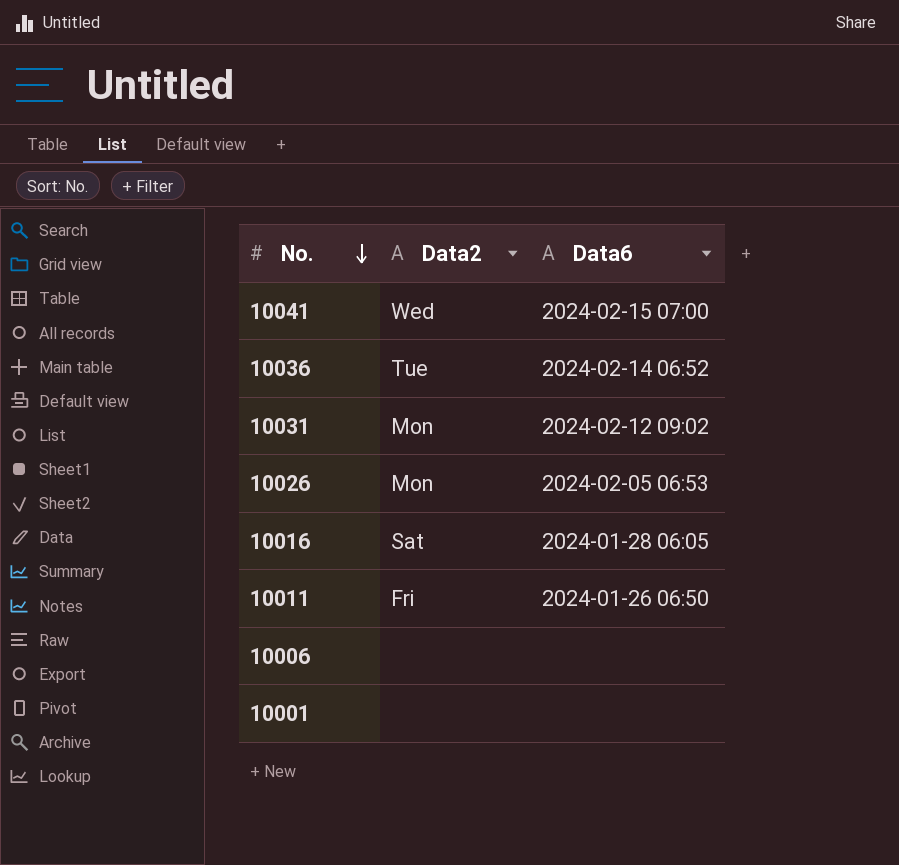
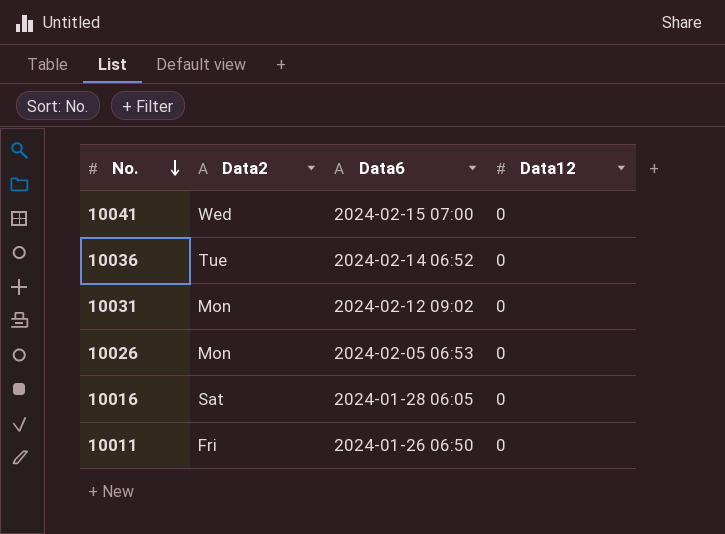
column Data12 | position: none -> 4
row 10006: none | none -> none
row 10001: none | none -> none

